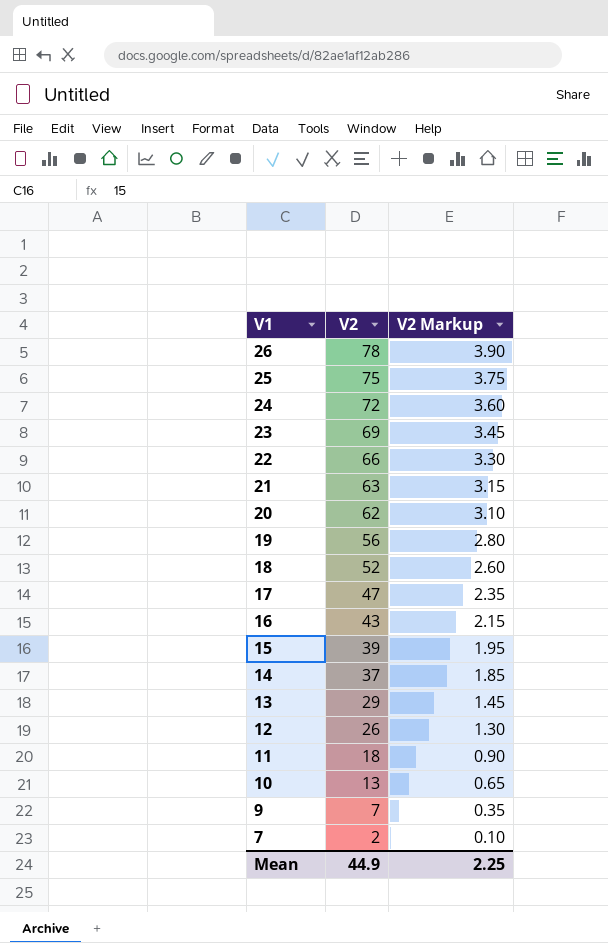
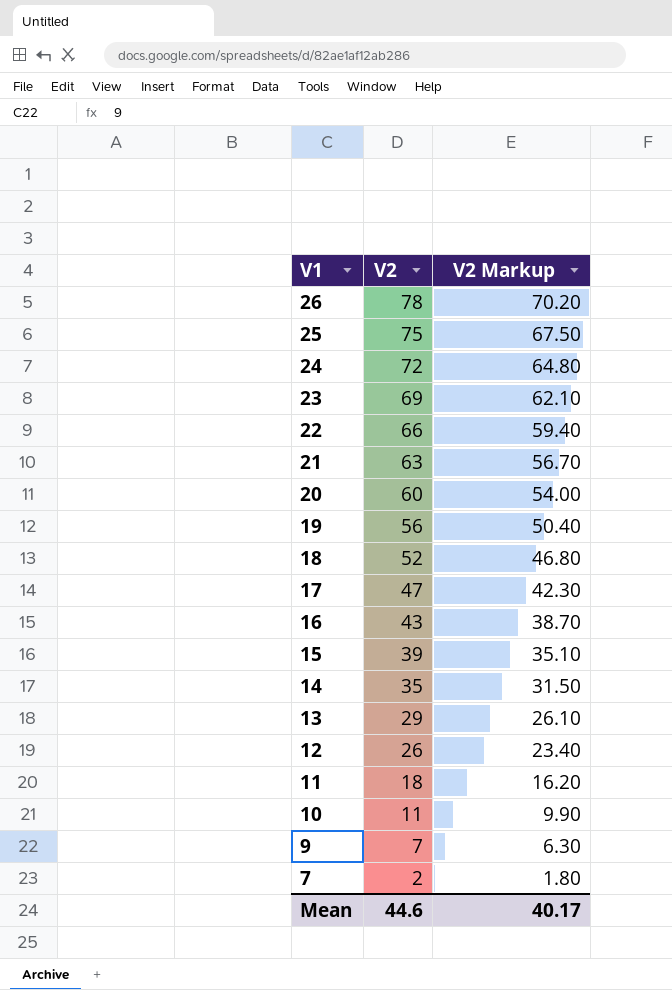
column V2 Markup | formula: [V2] * 0.05 -> [V2] * 0.9
20 | V2: 62 -> 60
14 | V2: 37 -> 35
10 | V2: 13 -> 11
Mean | V2: 44.9 -> 44.6
Mean | V2 Markup: 2.25 -> 40.17

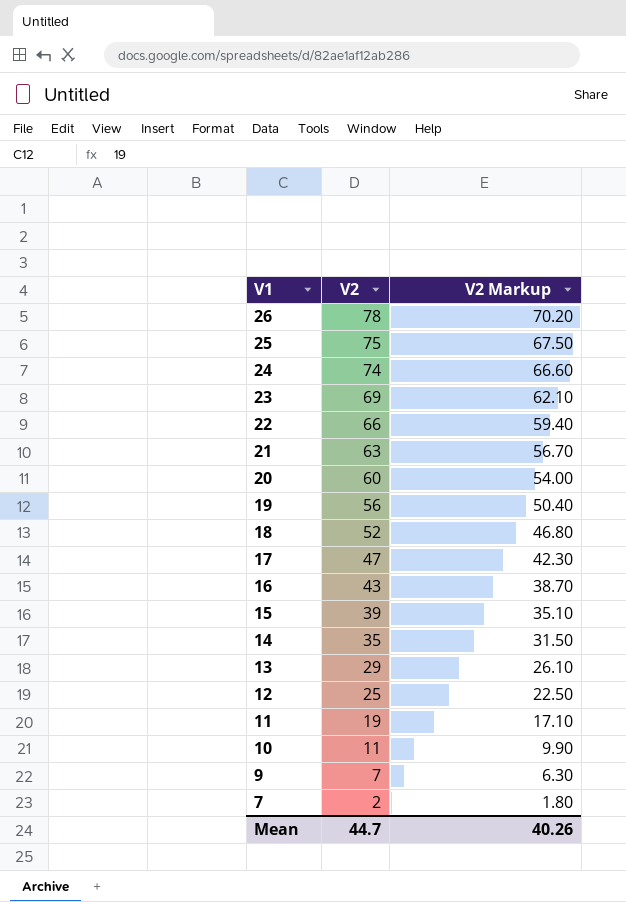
24 | V2: 72 -> 74
24 | V2 Markup: 64.80 -> 66.60
12 | V2: 26 -> 25
12 | V2 Markup: 23.40 -> 22.50
11 | V2: 18 -> 19
11 | V2 Markup: 16.20 -> 17.10
Mean | V2: 44.6 -> 44.7
Mean | V2 Markup: 40.17 -> 40.26

